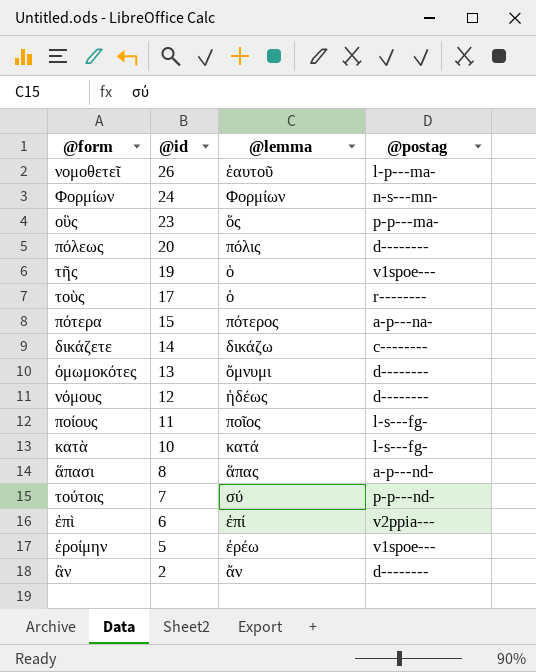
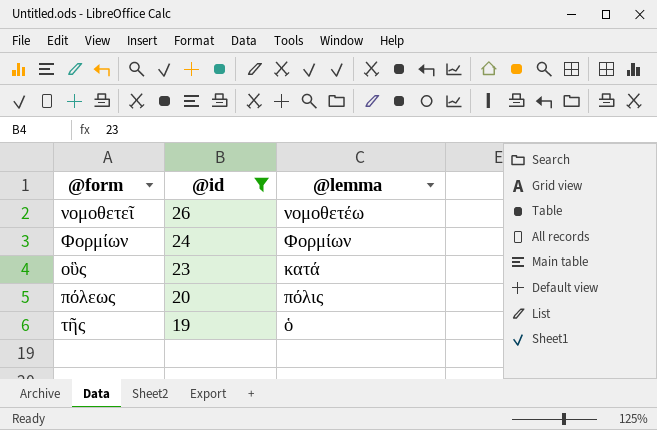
filter: none -> @id >= 19
column @postag | position: 4 -> none
νομοθετεῖ | @lemma: ἑαυτοῦ -> νομοθετέω
οὓς | @lemma: ὅς -> κατά

